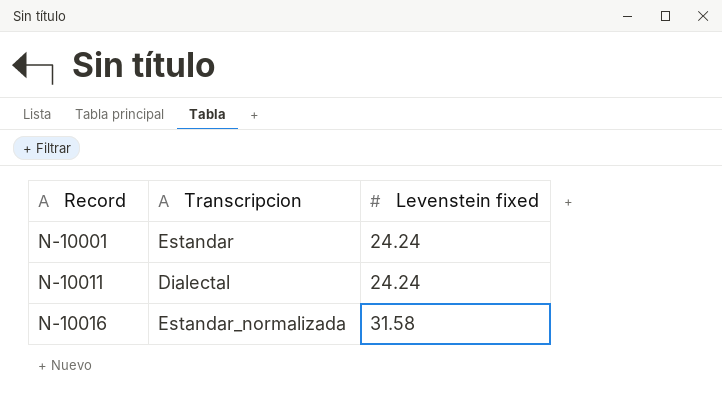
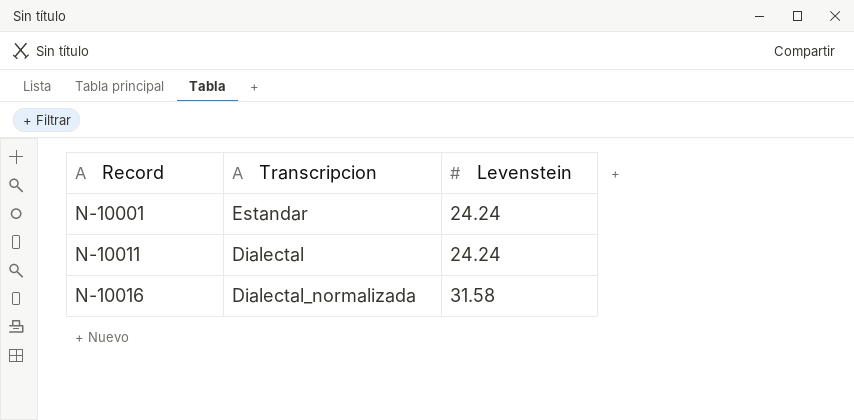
column name: Levenstein fixed -> Levenstein
N-10016 | Transcripcion: Estandar_normalizada -> Dialectal_normalizada

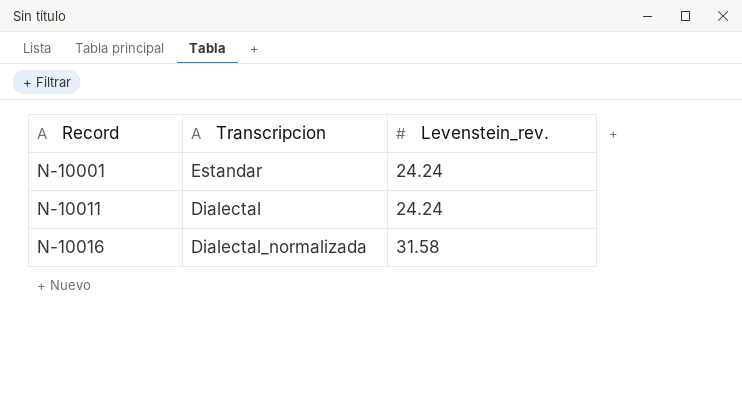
column name: Levenstein -> Levenstein_rev.

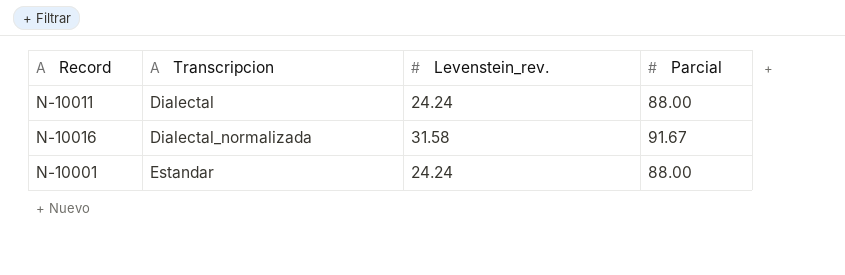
row order: Record ascending -> Transcripcion ascending
column Parcial | position: none -> 4

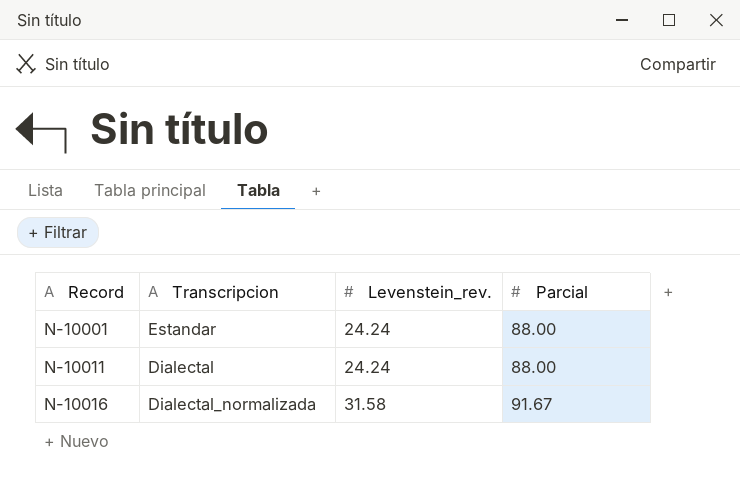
row order: Transcripcion ascending -> Record ascending

